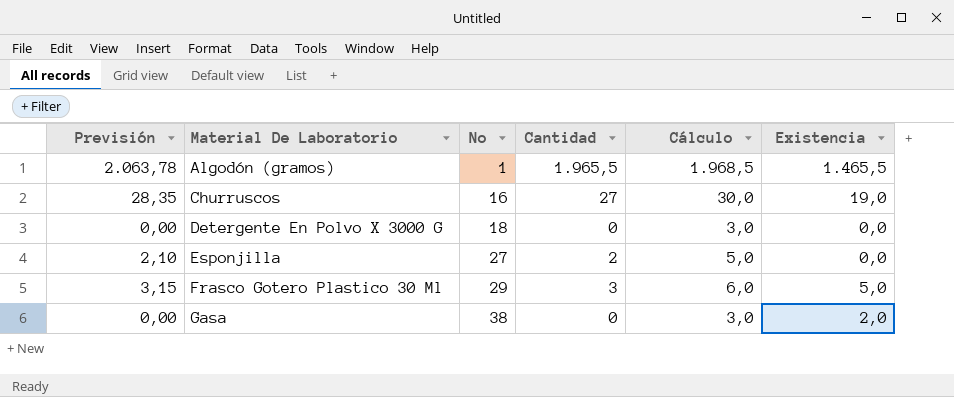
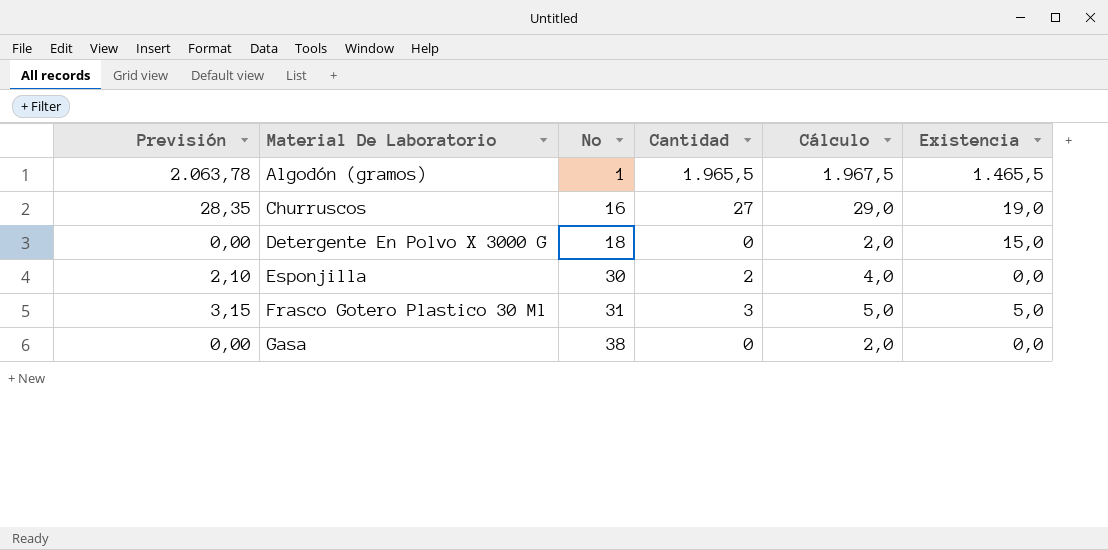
column Cálculo | formula: [Cantidad] + 3 -> [Cantidad] + 2
Detergente En Polvo X 3000 G | Existencia: 0,0 -> 15,0
Esponjilla | No: 27 -> 30
Frasco Gotero Plastico 30 Ml | No: 29 -> 31
Gasa | Existencia: 2,0 -> 0,0

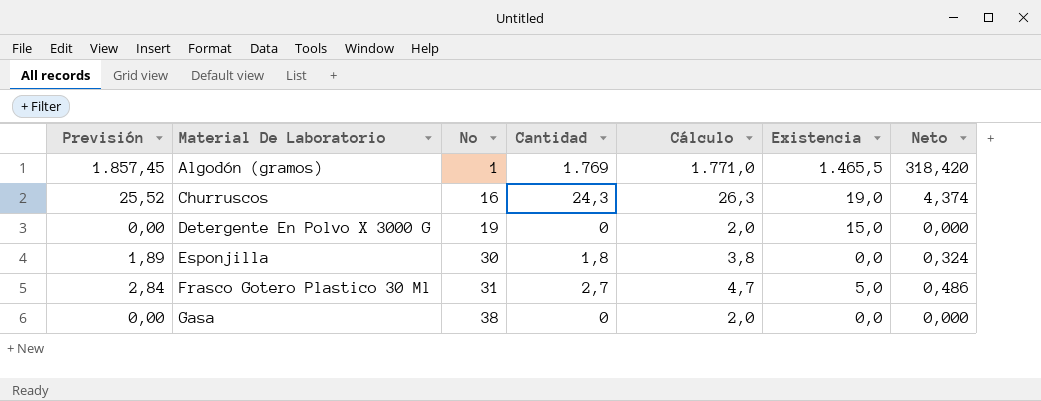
column Neto | formula: none -> [Cantidad] * 0,18
Algodón (gramos) | Previsión: 2.063,78 -> 1.857,45
Algodón (gramos) | Cantidad: 1.965,5 -> 1.769
Algodón (gramos) | Cálculo: 1.967,5 -> 1.771,0
Churruscos | Previsión: 28,35 -> 25,52
Churruscos | Cantidad: 27 -> 24,3
Churruscos | Cálculo: 29,0 -> 26,3
Detergente En Polvo X 3000 G | No: 18 -> 19
Esponjilla | Previsión: 2,10 -> 1,89
Esponjilla | Cantidad: 2 -> 1,8
Esponjilla | Cálculo: 4,0 -> 3,8
Frasco Gotero Plastico 30 Ml | Previsión: 3,15 -> 2,84
Frasco Gotero Plastico 30 Ml | Cantidad: 3 -> 2,7
Frasco Gotero Plastico 30 Ml | Cálculo: 5,0 -> 4,7

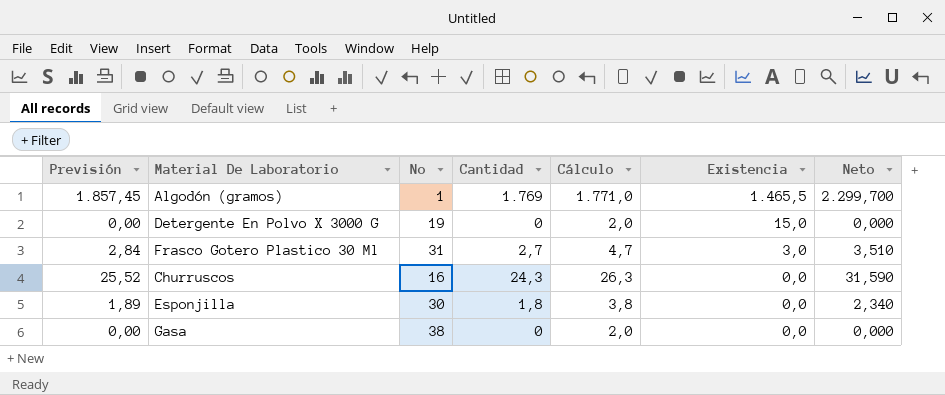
row order: Material De Laboratorio ascending -> Existencia descending
column Neto | formula: [Cantidad] * 0,18 -> [Cantidad] * 1,3
Frasco Gotero Plastico 30 Ml | Existencia: 5,0 -> 3,0
Churruscos | Existencia: 19,0 -> 0,0

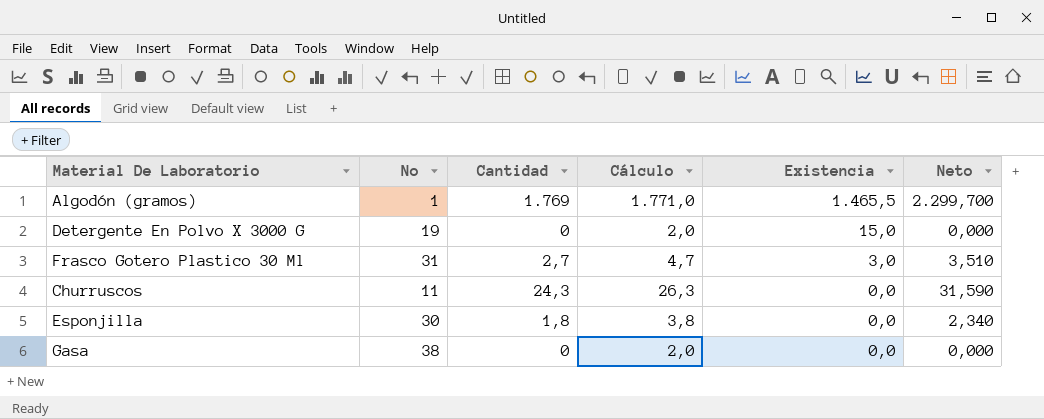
column Previsión | formula: [Cantidad] * 1,05 -> none
Churruscos | No: 16 -> 11

